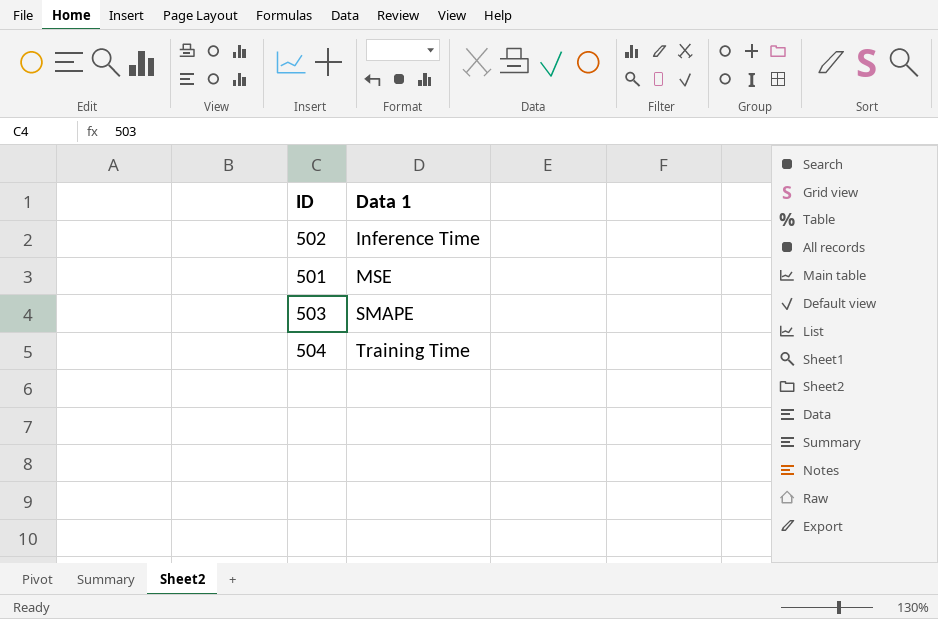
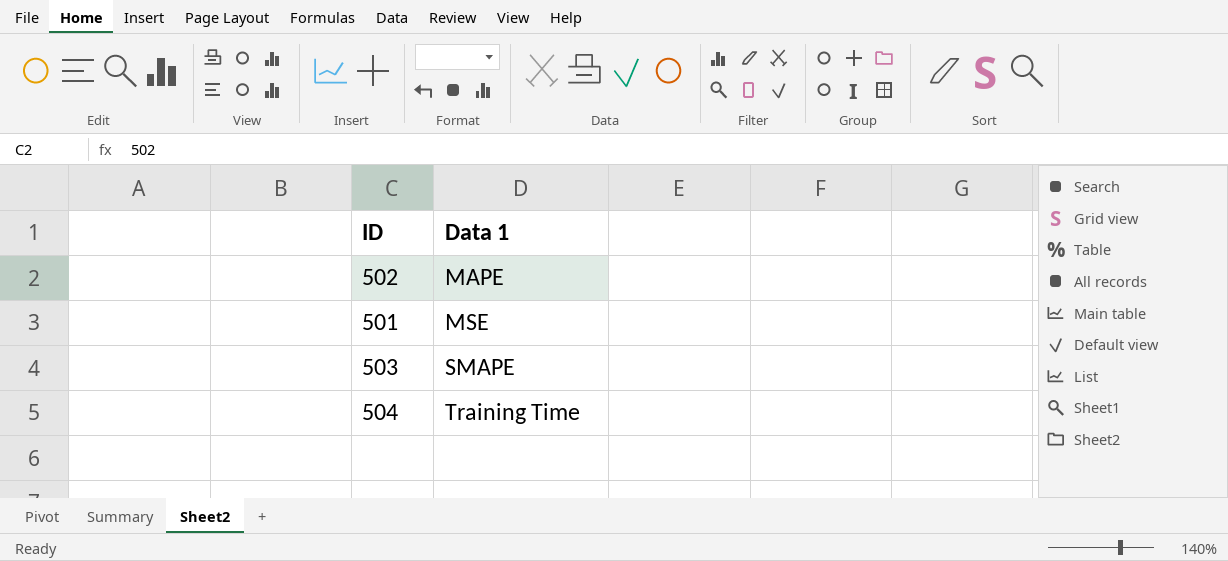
502 | Data 1: Inference Time -> MAPE

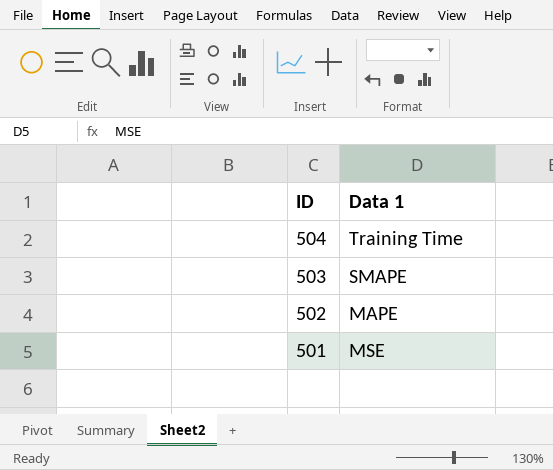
row order: Data 1 ascending -> ID descending

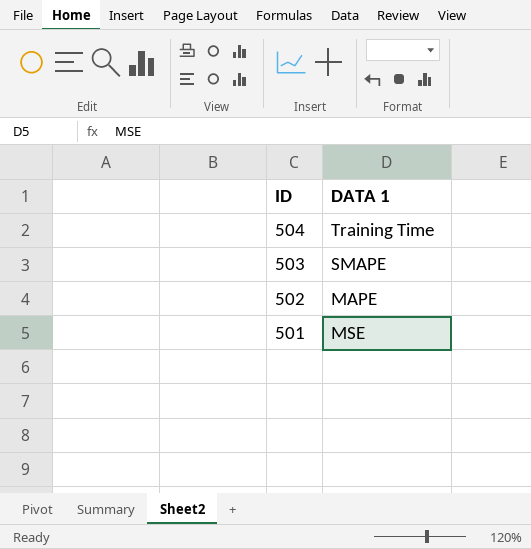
column name: Data 1 -> DATA 1

